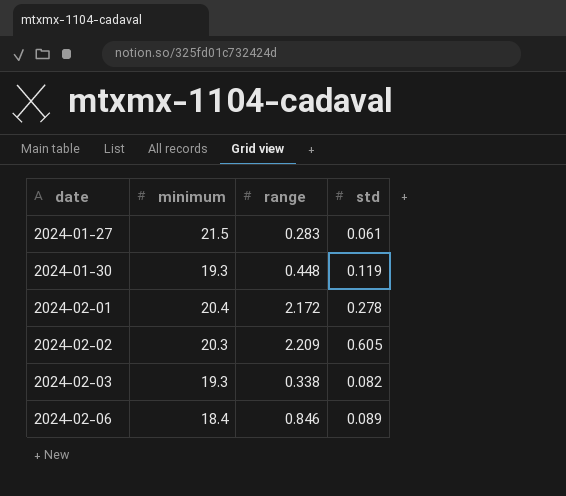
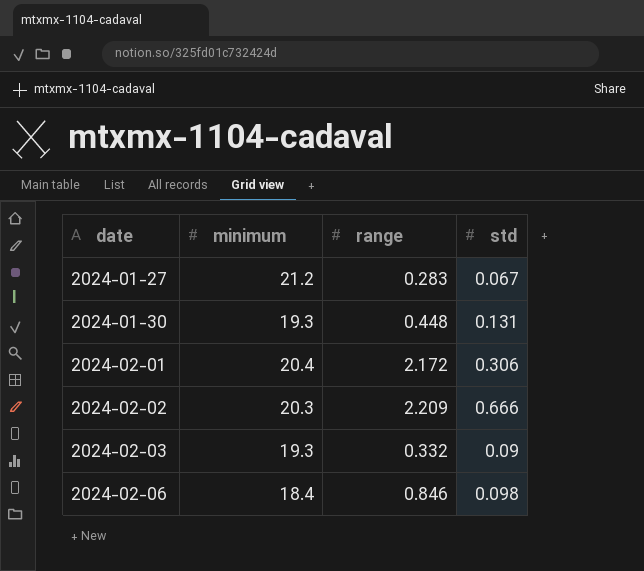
2024-01-27 | minimum: 21.5 -> 21.2
2024-01-27 | std: 0.061 -> 0.067
2024-01-30 | std: 0.119 -> 0.131
2024-02-01 | std: 0.278 -> 0.306
2024-02-02 | std: 0.605 -> 0.666
2024-02-03 | range: 0.338 -> 0.332
2024-02-03 | std: 0.082 -> 0.09
2024-02-06 | std: 0.089 -> 0.098

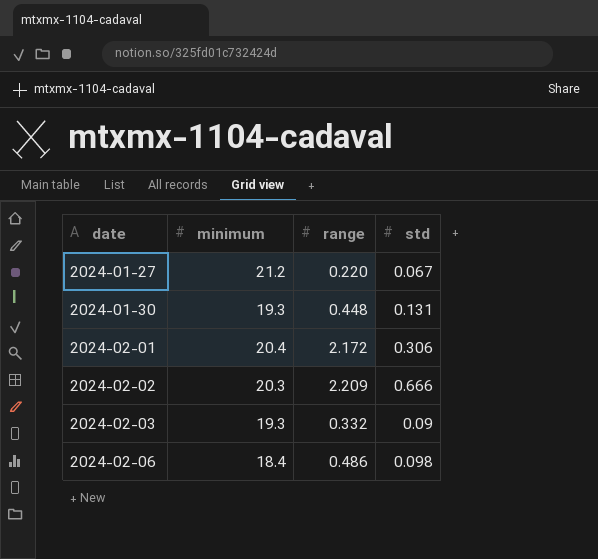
2024-01-27 | range: 0.283 -> 0.220
2024-02-06 | range: 0.846 -> 0.486

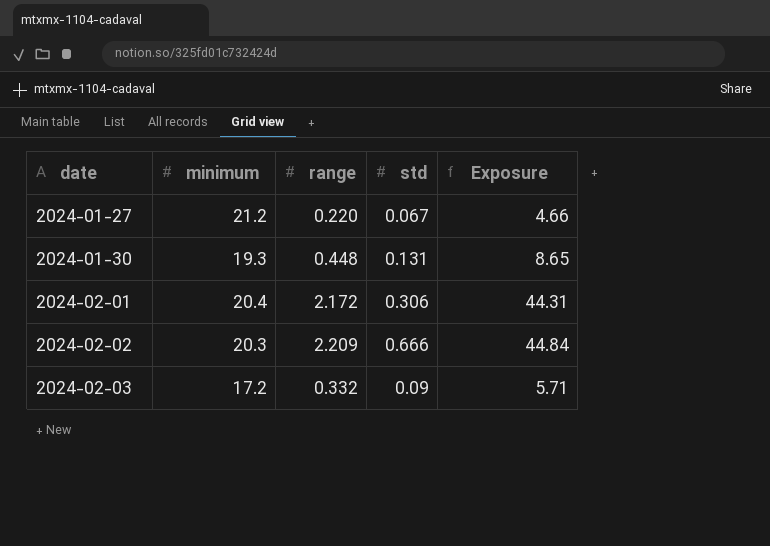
column Exposure | formula: none -> [minimum] * [range]
row 2024-02-06: 18.4 | 0.486 | 0.098 -> none
2024-02-03 | minimum: 19.3 -> 17.2

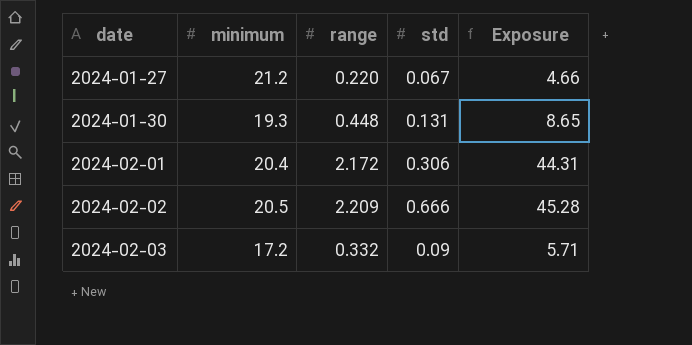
2024-02-02 | minimum: 20.3 -> 20.5
2024-02-02 | Exposure: 44.84 -> 45.28

